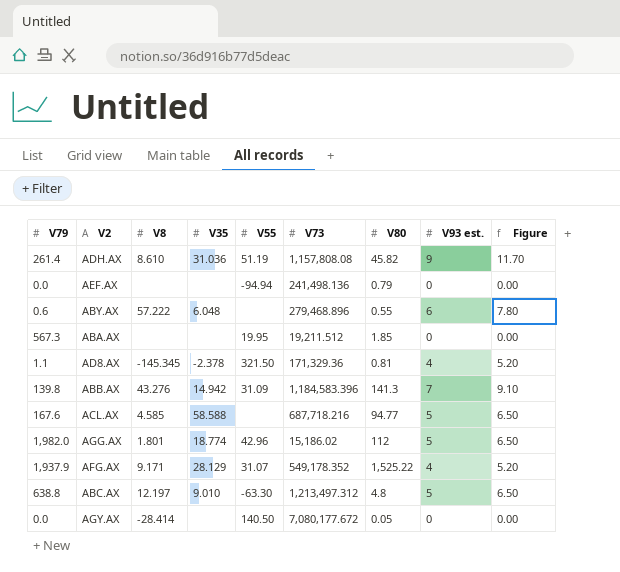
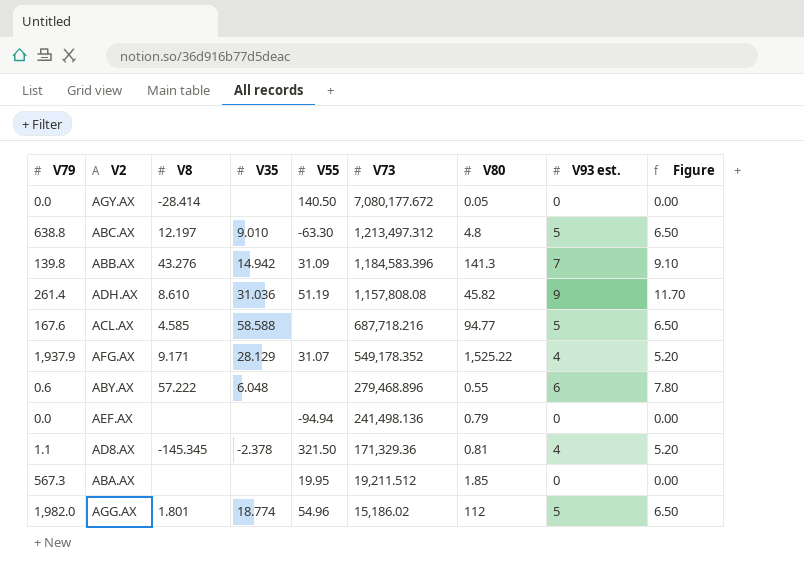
row order: none -> V73 descending
AGG.AX | V55: 42.96 -> 54.96

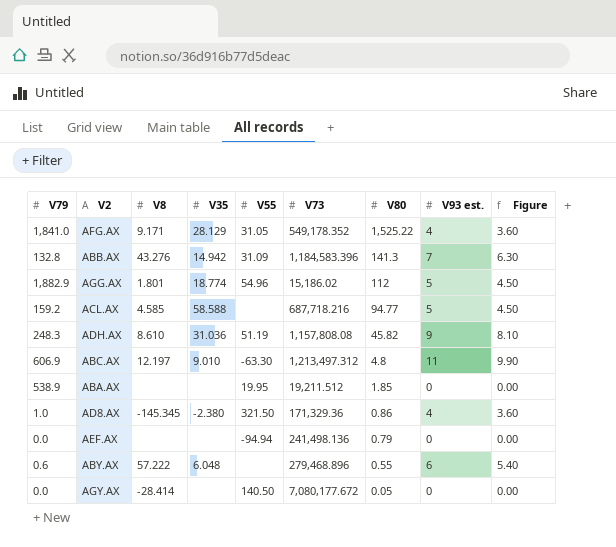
row order: V73 descending -> V80 descending
column Figure | formula: [V93 est.] * 1.3 -> [V93 est.] * 0.9
AFG.AX | V79: 1,937.9 -> 1,841.0
AFG.AX | V55: 31.07 -> 31.05
ABB.AX | V79: 139.8 -> 132.8
AGG.AX | V79: 1,982.0 -> 1,882.9
ACL.AX | V79: 167.6 -> 159.2
ADH.AX | V79: 261.4 -> 248.3
ABC.AX | V79: 638.8 -> 606.9
ABC.AX | V93 est.: 5 -> 11
ABA.AX | V79: 567.3 -> 538.9
AD8.AX | V79: 1.1 -> 1.0
AD8.AX | V35: -2.378 -> -2.380
AD8.AX | V80: 0.81 -> 0.86

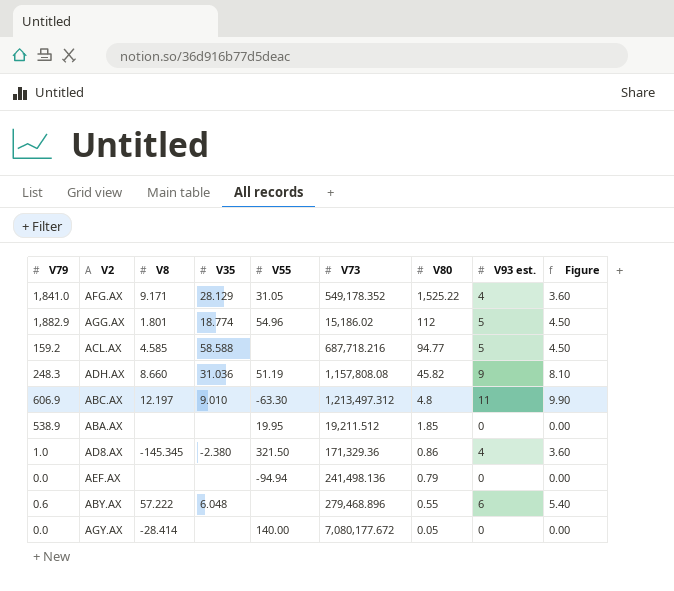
row ABB.AX: 132.8 | 43.276 | 14.942 | 31.09 | 1,184,583.396 | 141.3 | 7 | 6.30 -> none
ADH.AX | V8: 8.610 -> 8.660
AGY.AX | V55: 140.50 -> 140.00

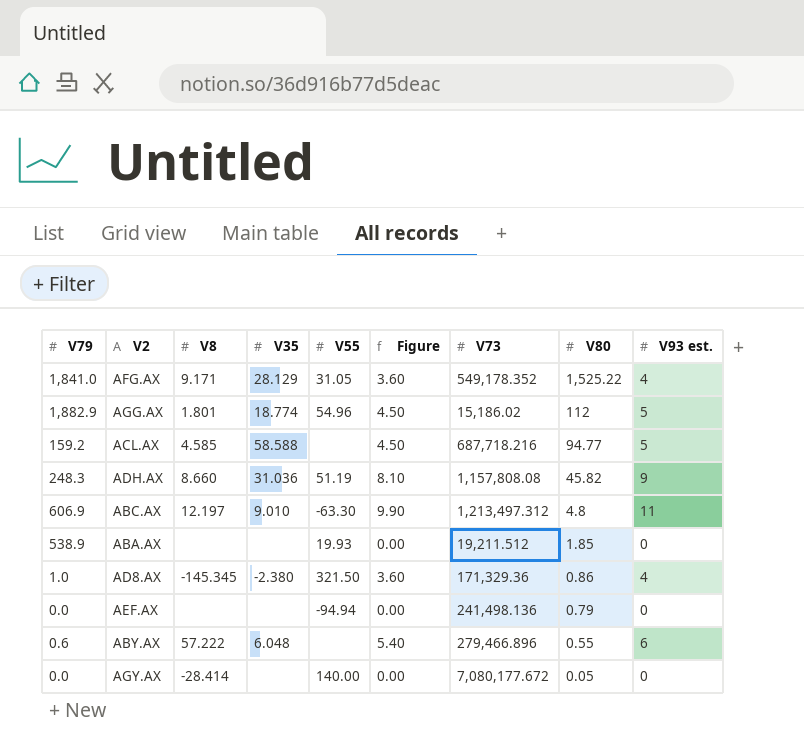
column Figure | position: 9 -> 6
ABA.AX | V55: 19.95 -> 19.93
ABY.AX | V73: 279,468.896 -> 279,466.896

